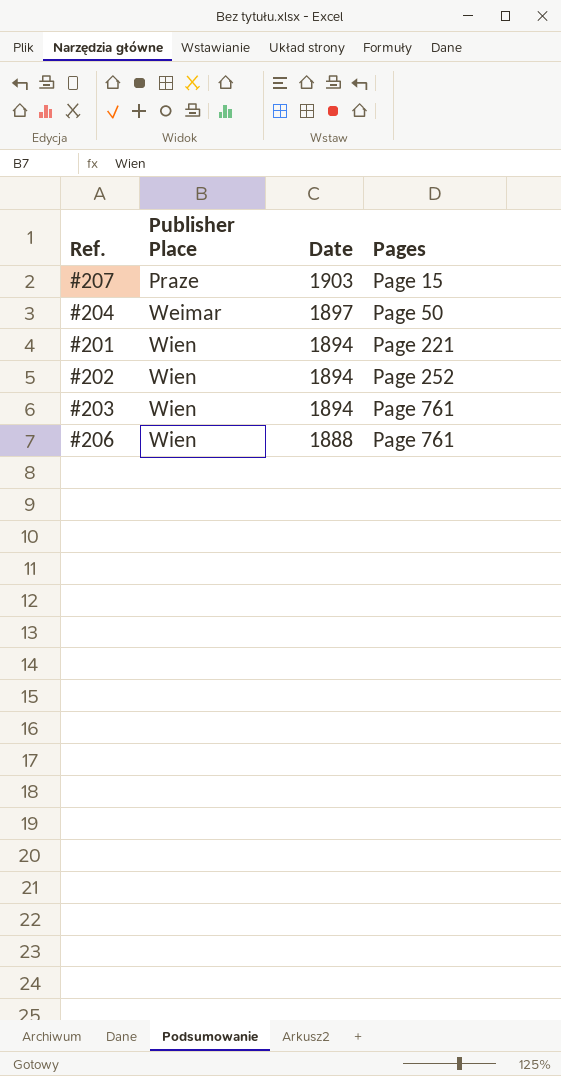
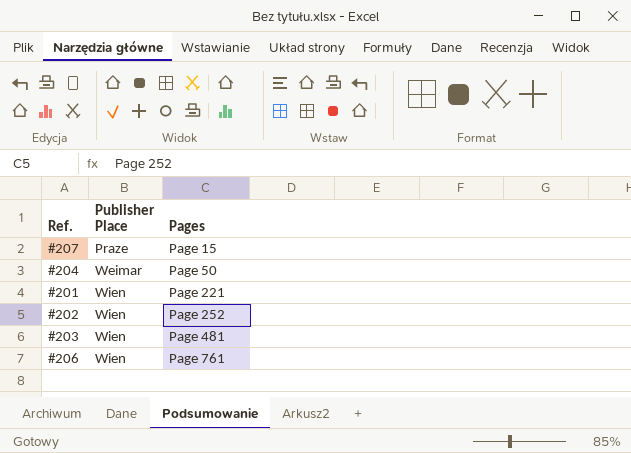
column Date | position: 3 -> none
#203 | Pages: Page 761 -> Page 481

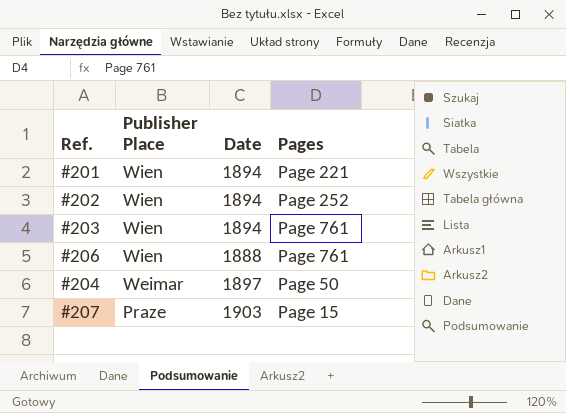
row order: Publisher Place ascending -> Publisher Place descending
column Date | position: none -> 3
#203 | Pages: Page 481 -> Page 761

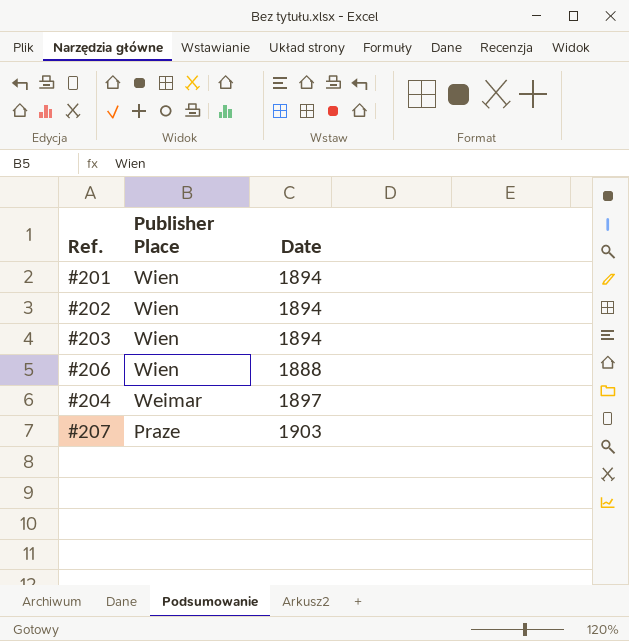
column Pages | position: 4 -> none

